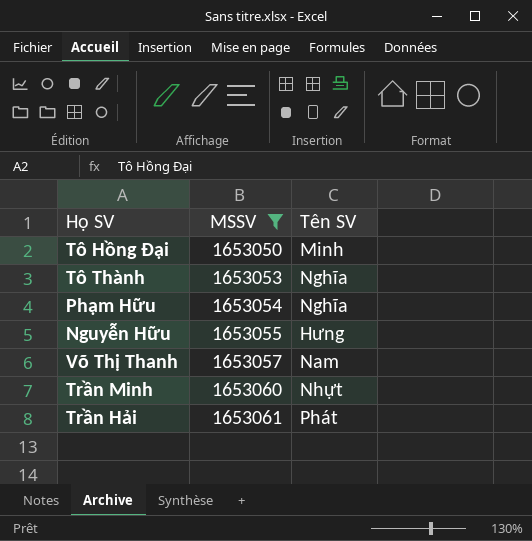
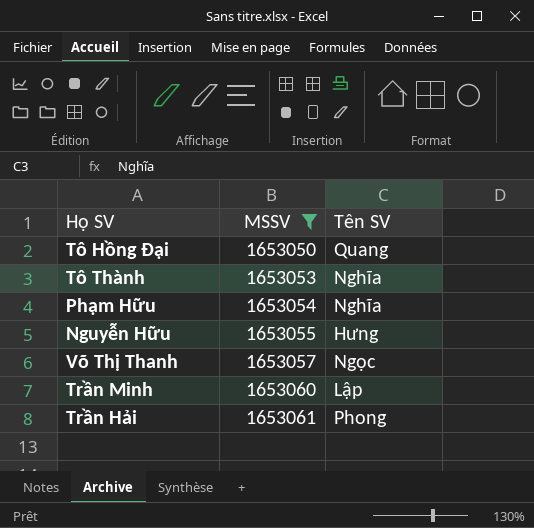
Tô Hồng Đại | Tên SV: Minh -> Quang
Võ Thị Thanh | Tên SV: Nam -> Ngọc
Trần Minh | Tên SV: Nhựt -> Lập
Trần Hải | Tên SV: Phát -> Phong

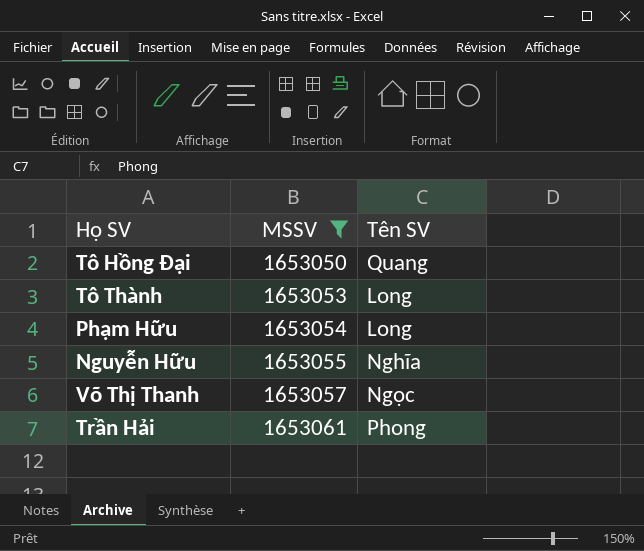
row Trần Minh: 1653060 | Lập -> none
Tô Thành | Tên SV: Nghĩa -> Long
Phạm Hữu | Tên SV: Nghĩa -> Long
Nguyễn Hữu | Tên SV: Hưng -> Nghĩa

